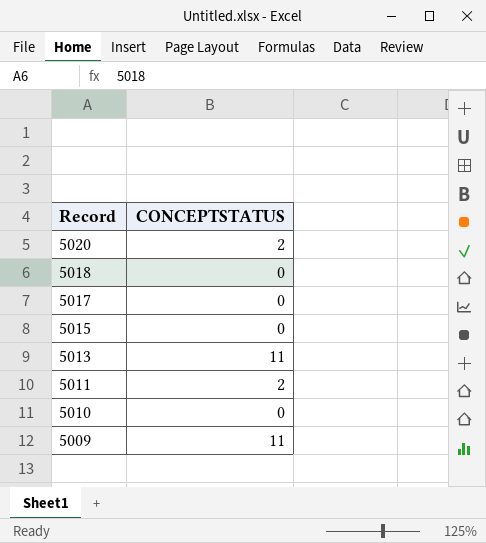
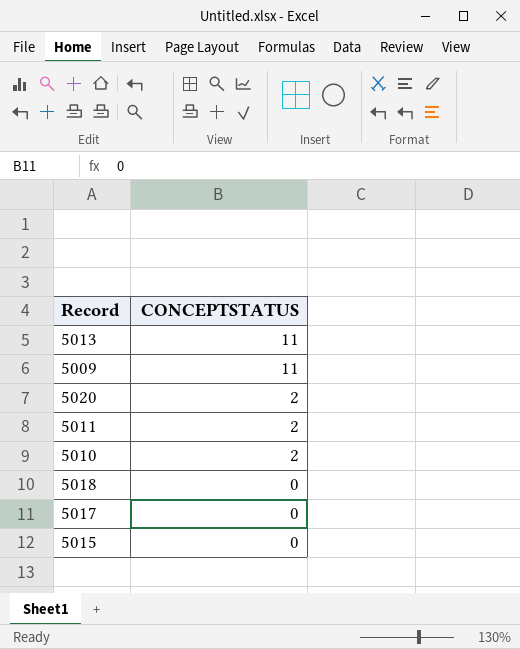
row order: Record descending -> CONCEPTSTATUS descending
5010 | CONCEPTSTATUS: 0 -> 2

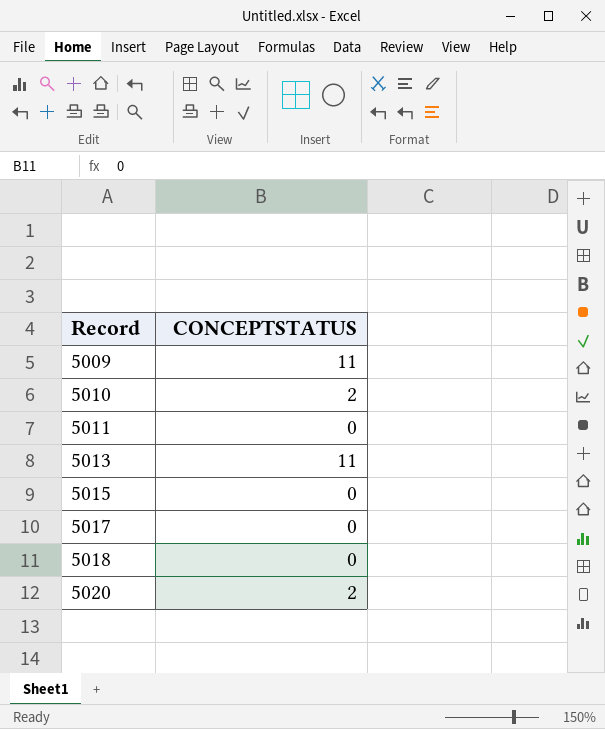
row order: CONCEPTSTATUS descending -> Record ascending
5011 | CONCEPTSTATUS: 2 -> 0

